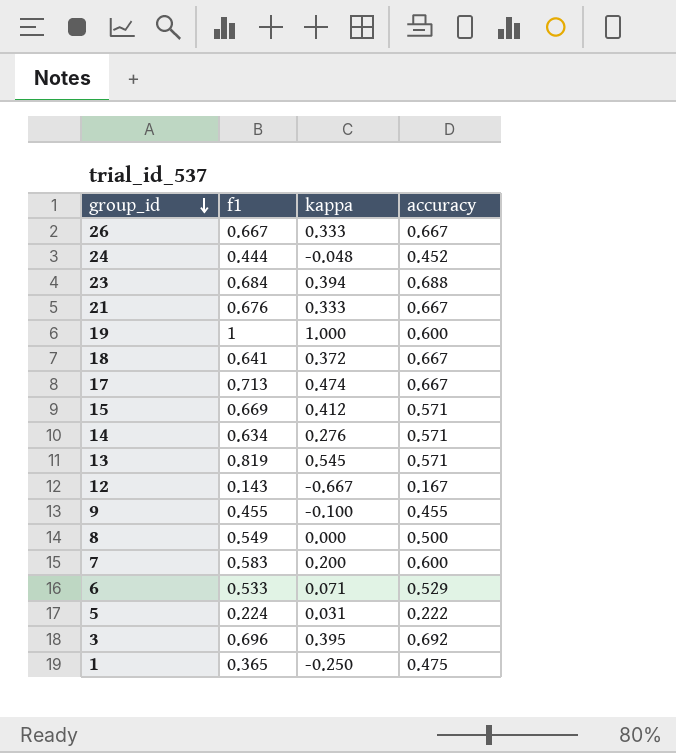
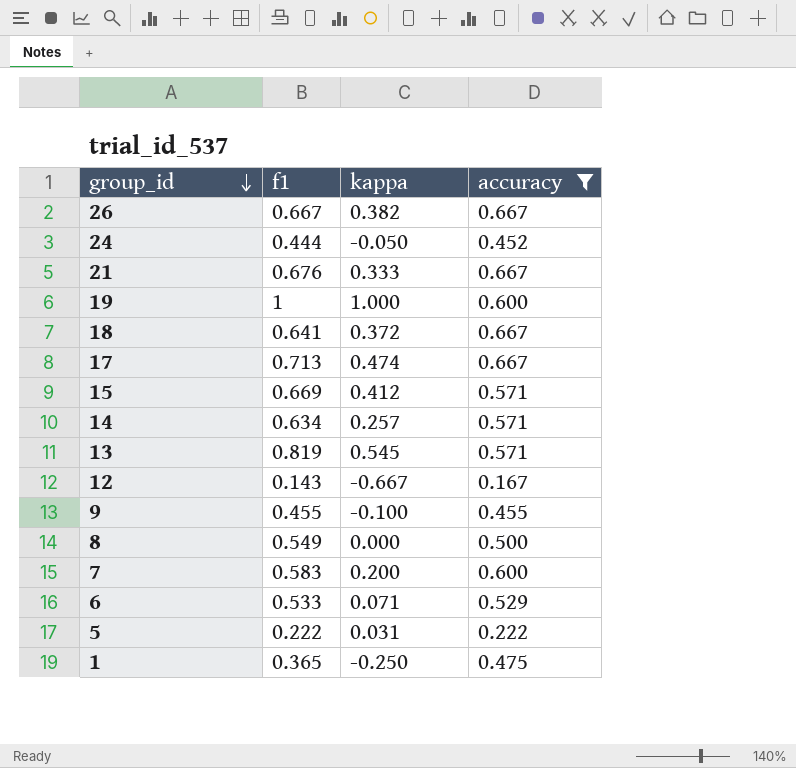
filter: none -> accuracy <= 0.667
26 | kappa: 0.333 -> 0.382
24 | kappa: -0.048 -> -0.050
14 | kappa: 0.276 -> 0.257
5 | f1: 0.224 -> 0.222

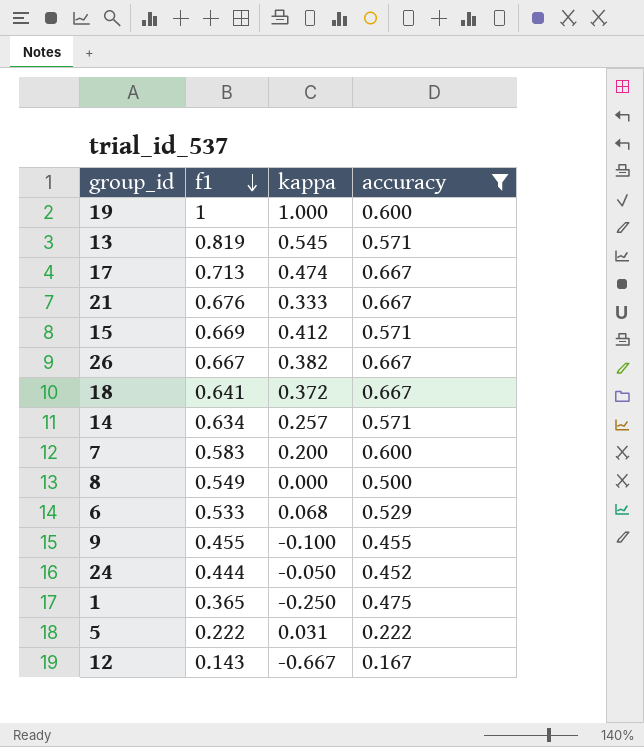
row order: group_id descending -> f1 descending
6 | kappa: 0.071 -> 0.068

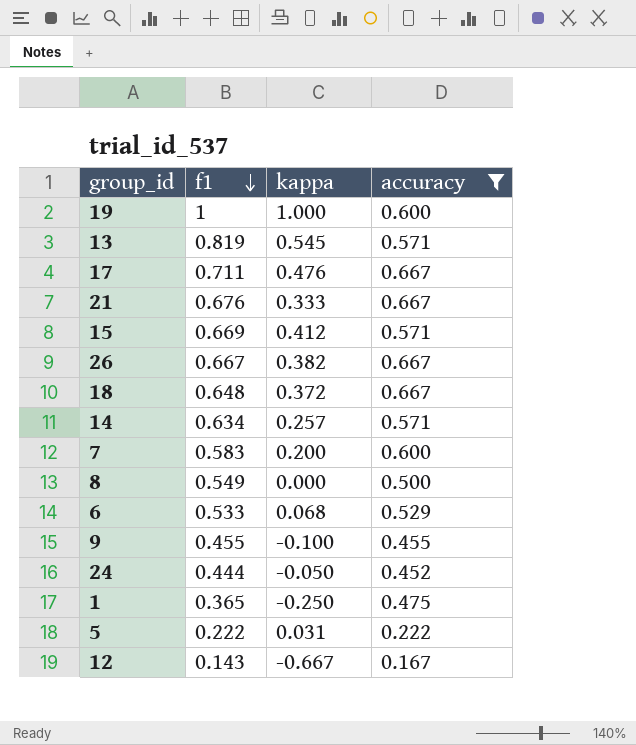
17 | f1: 0.713 -> 0.711
17 | kappa: 0.474 -> 0.476
18 | f1: 0.641 -> 0.648

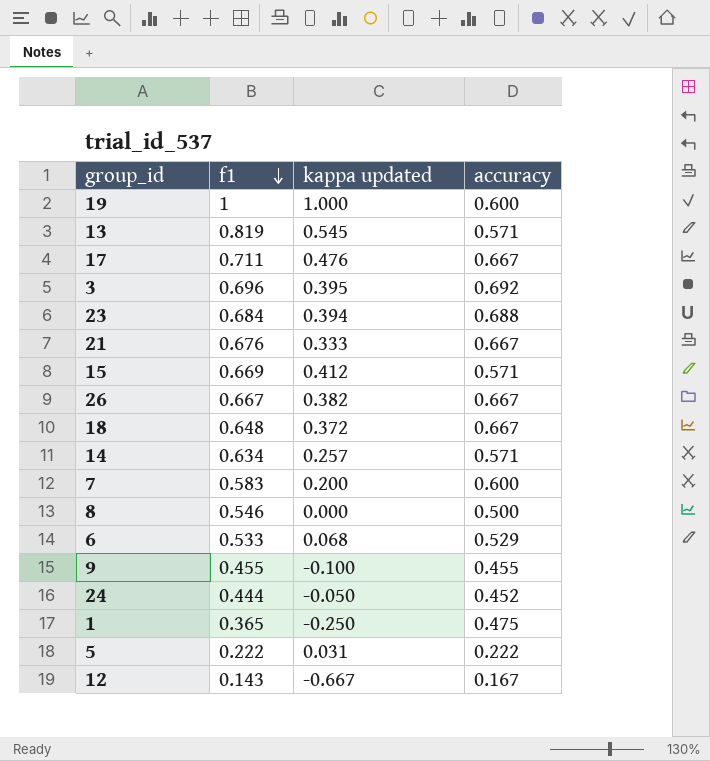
filter: accuracy <= 0.667 -> none
column name: kappa -> kappa updated
8 | f1: 0.549 -> 0.546

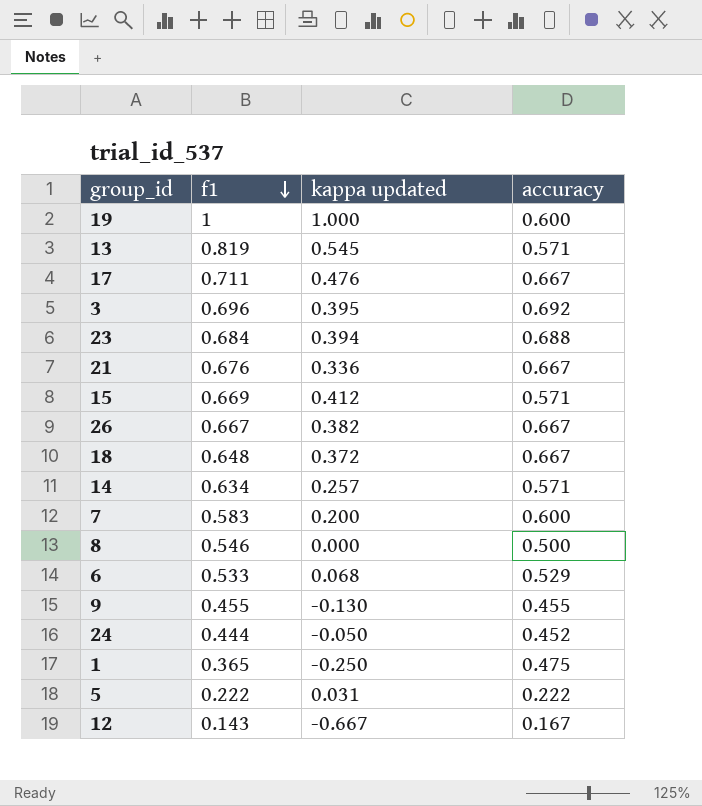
21 | kappa updated: 0.333 -> 0.336
9 | kappa updated: -0.100 -> -0.130

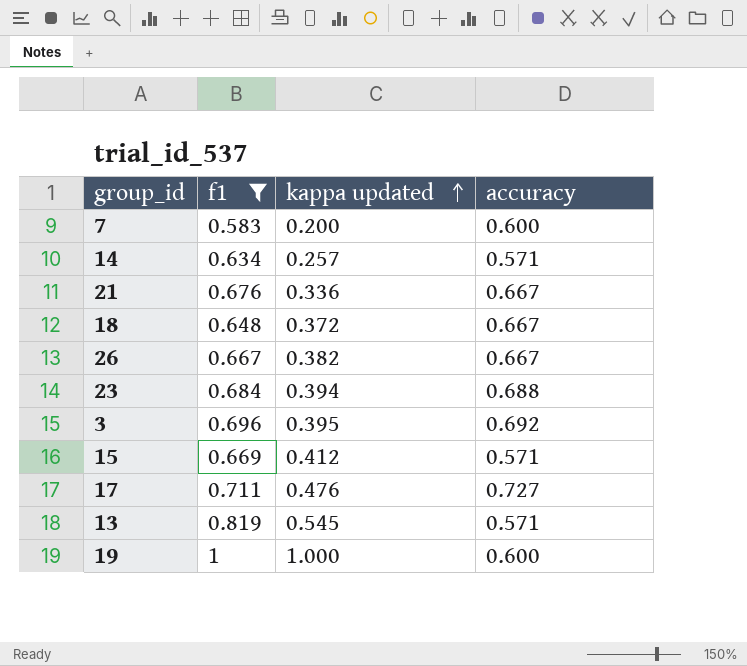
filter: none -> f1 >= 0.583
row order: f1 descending -> kappa updated ascending
17 | accuracy: 0.667 -> 0.727

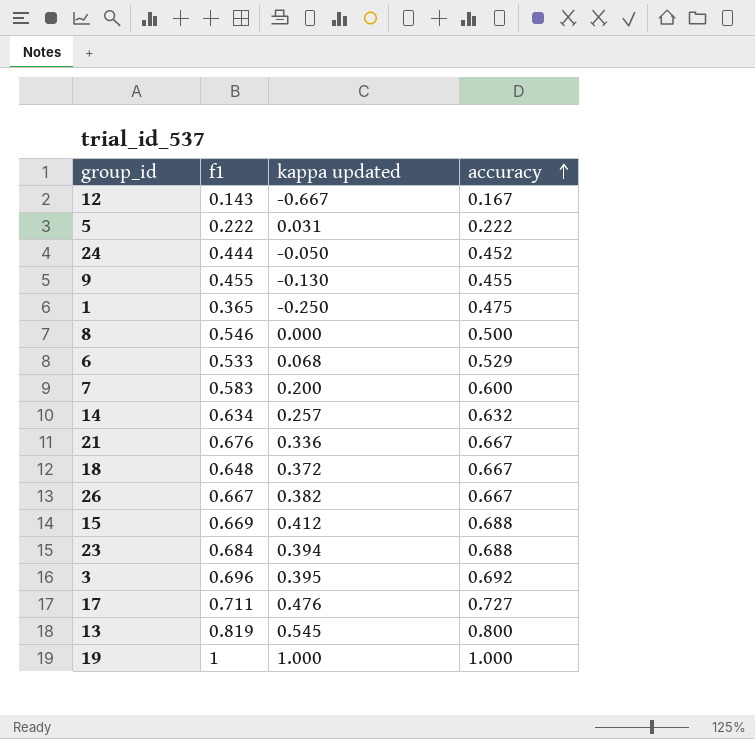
filter: f1 >= 0.583 -> none
row order: kappa updated ascending -> accuracy ascending
14 | accuracy: 0.571 -> 0.632
15 | accuracy: 0.571 -> 0.688
13 | accuracy: 0.571 -> 0.800
19 | accuracy: 0.600 -> 1.000

